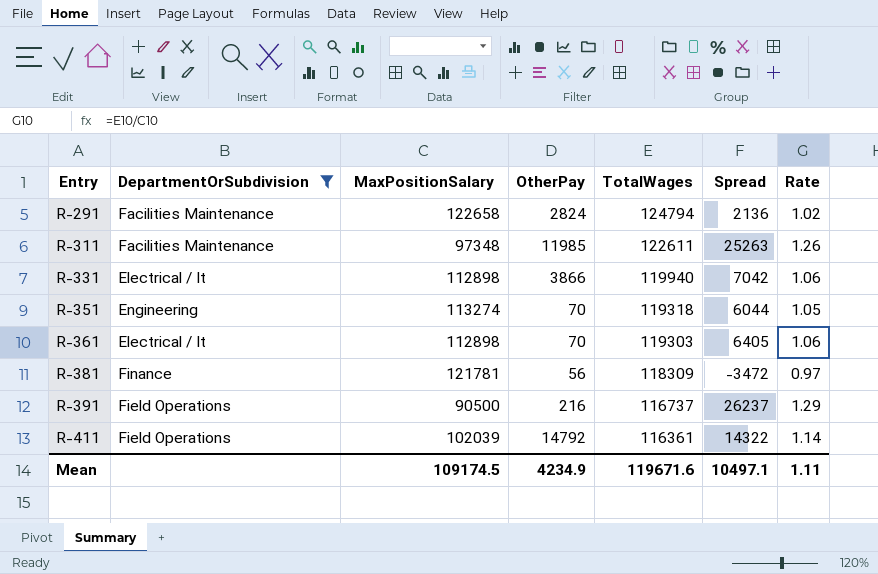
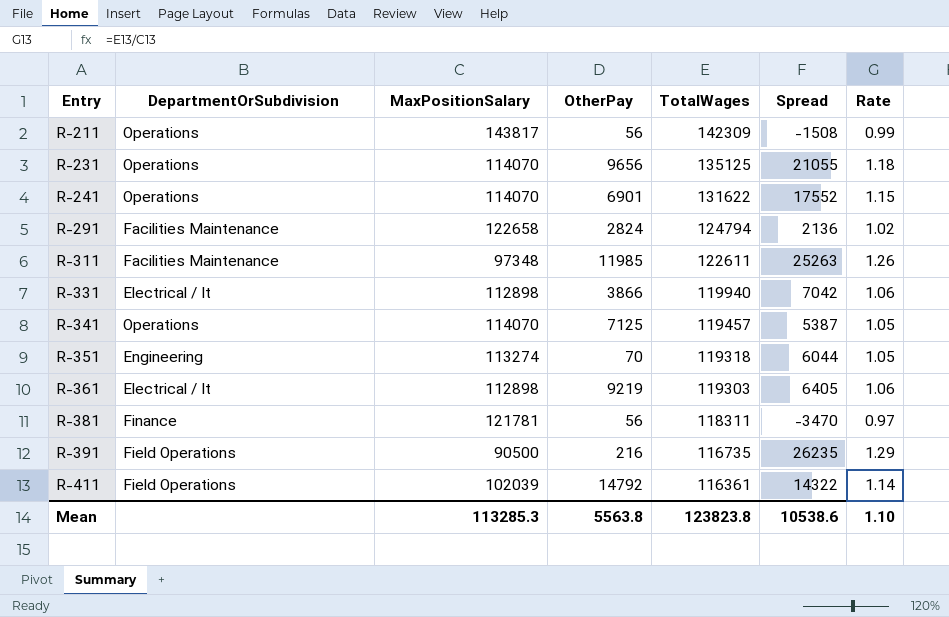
filter: DepartmentOrSubdivision != Operations -> none
R-361 | OtherPay: 70 -> 9219
R-381 | TotalWages: 118309 -> 118311
R-381 | Spread: -3472 -> -3470
R-391 | TotalWages: 116737 -> 116735
R-391 | Spread: 26237 -> 26235
Mean | MaxPositionSalary: 109174.5 -> 113285.3
Mean | OtherPay: 4234.9 -> 5563.8
Mean | TotalWages: 119671.6 -> 123823.8
Mean | Spread: 10497.1 -> 10538.6
Mean | Rate: 1.11 -> 1.10

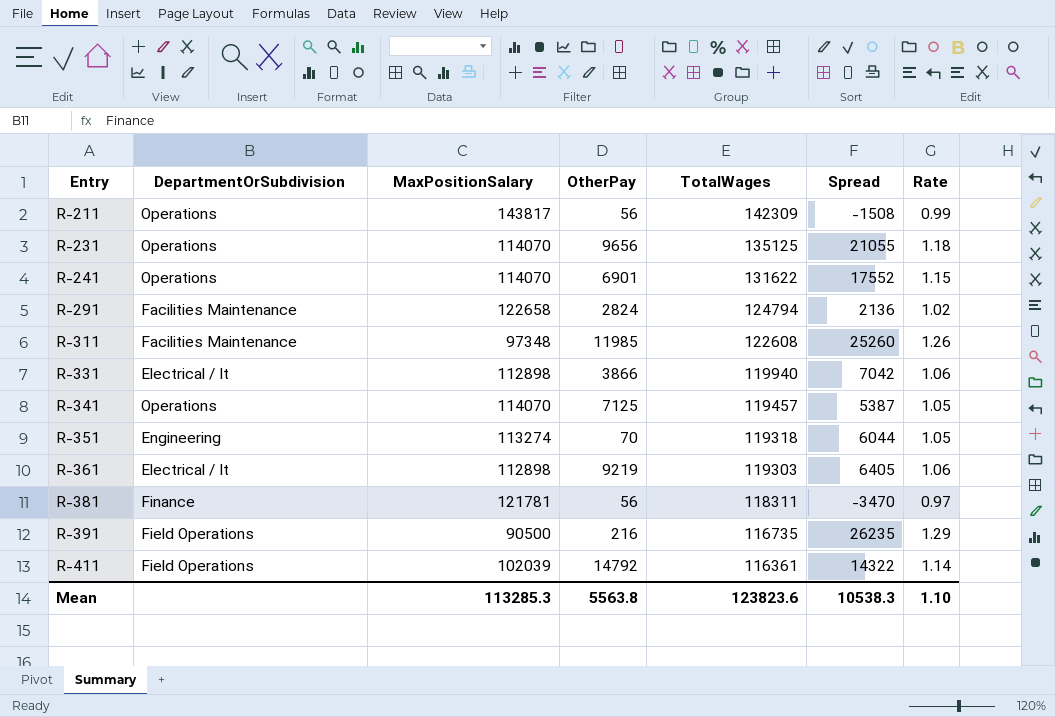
R-311 | TotalWages: 122611 -> 122608
R-311 | Spread: 25263 -> 25260
Mean | TotalWages: 123823.8 -> 123823.6
Mean | Spread: 10538.6 -> 10538.3

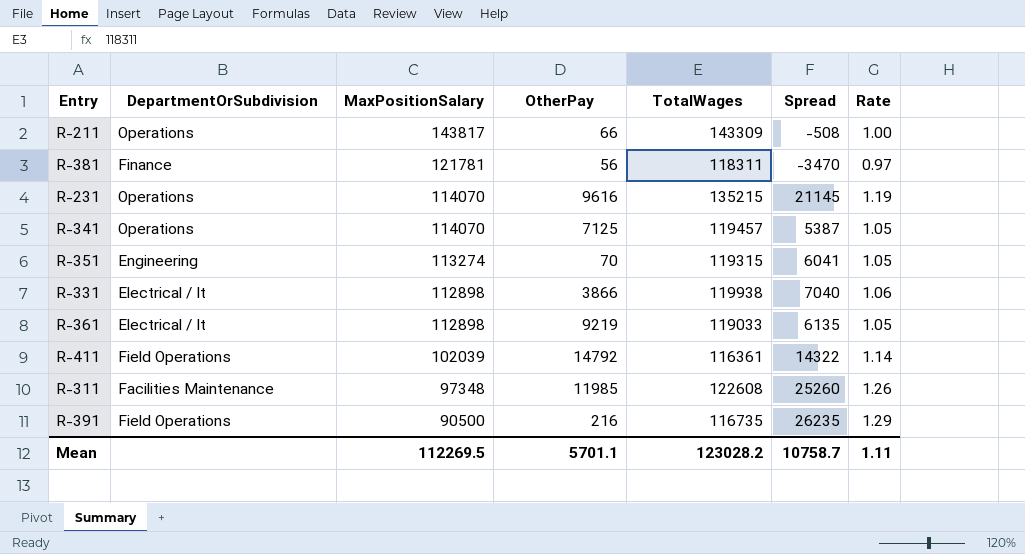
row order: Entry ascending -> MaxPositionSalary descending
row R-241: Operations | 114070 | 6901 | 131622 | 17552 | 1.15 -> none
row R-291: Facilities Maintenance | 122658 | 2824 | 124794 | 2136 | 1.02 -> none
R-211 | OtherPay: 56 -> 66
R-211 | TotalWages: 142309 -> 143309
R-211 | Spread: -1508 -> -508
R-211 | Rate: 0.99 -> 1.00
R-231 | OtherPay: 9656 -> 9616
R-231 | TotalWages: 135125 -> 135215
R-231 | Spread: 21055 -> 21145
R-231 | Rate: 1.18 -> 1.19
R-351 | TotalWages: 119318 -> 119315
R-351 | Spread: 6044 -> 6041
R-331 | TotalWages: 119940 -> 119938
R-331 | Spread: 7042 -> 7040
R-361 | TotalWages: 119303 -> 119033
R-361 | Spread: 6405 -> 6135
R-361 | Rate: 1.06 -> 1.05
Mean | MaxPositionSalary: 113285.3 -> 112269.5
Mean | OtherPay: 5563.8 -> 5701.1
Mean | TotalWages: 123823.6 -> 123028.2
Mean | Spread: 10538.3 -> 10758.7
Mean | Rate: 1.10 -> 1.11

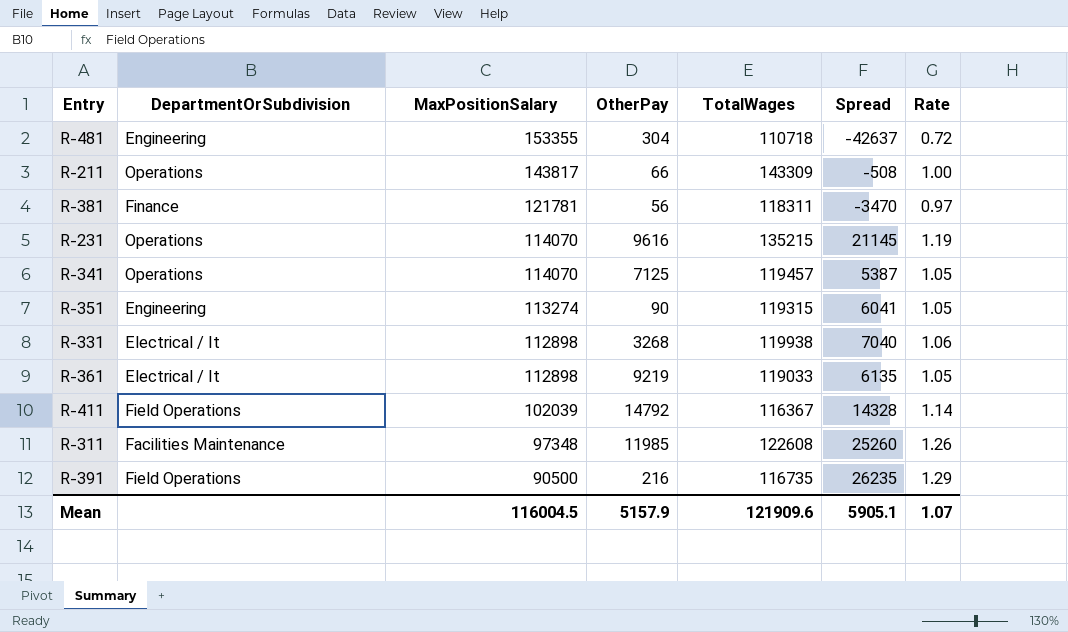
row R-481: none -> Engineering | 153355 | 304 | 110718 | -42637 | 0.72
R-351 | OtherPay: 70 -> 90
R-331 | OtherPay: 3866 -> 3268
R-411 | TotalWages: 116361 -> 116367
R-411 | Spread: 14322 -> 14328
Mean | MaxPositionSalary: 112269.5 -> 116004.5
Mean | OtherPay: 5701.1 -> 5157.9
Mean | TotalWages: 123028.2 -> 121909.6
Mean | Spread: 10758.7 -> 5905.1
Mean | Rate: 1.11 -> 1.07

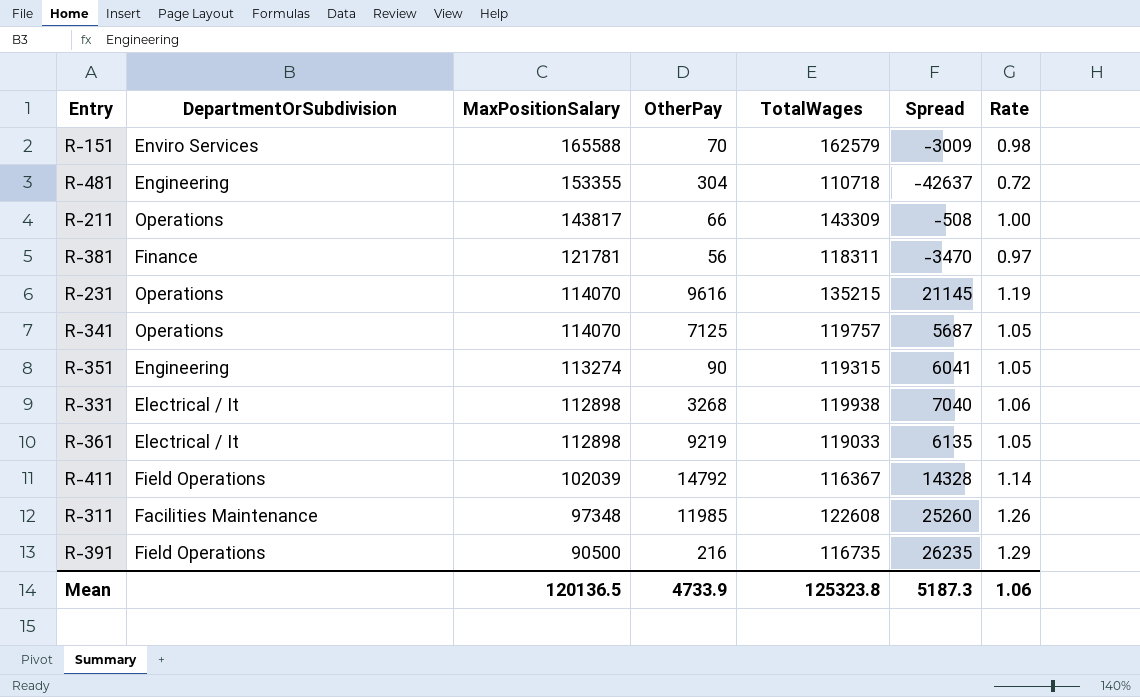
row R-151: none -> Enviro Services | 165588 | 70 | 162579 | -3009 | 0.98
R-341 | TotalWages: 119457 -> 119757
R-341 | Spread: 5387 -> 5687
Mean | MaxPositionSalary: 116004.5 -> 120136.5
Mean | OtherPay: 5157.9 -> 4733.9
Mean | TotalWages: 121909.6 -> 125323.8
Mean | Spread: 5905.1 -> 5187.3
Mean | Rate: 1.07 -> 1.06

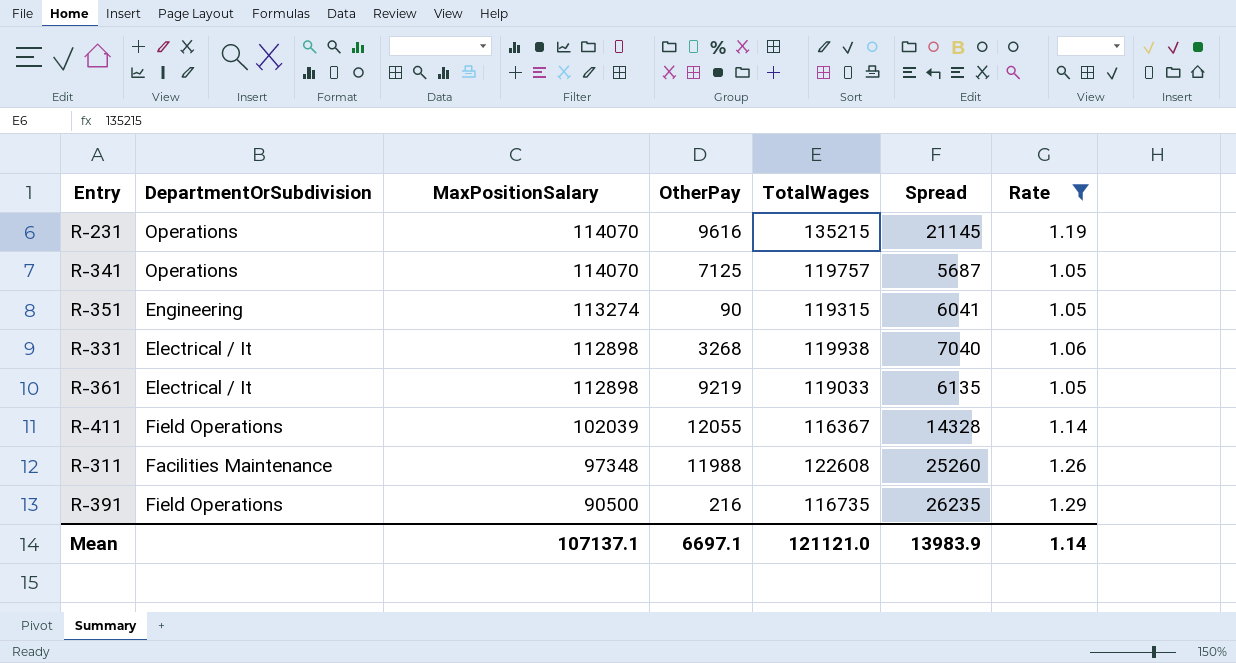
filter: none -> Rate >= 1.05
R-411 | OtherPay: 14792 -> 12055
R-311 | OtherPay: 11985 -> 11988
Mean | MaxPositionSalary: 120136.5 -> 107137.1
Mean | OtherPay: 4733.9 -> 6697.1
Mean | TotalWages: 125323.8 -> 121121.0
Mean | Spread: 5187.3 -> 13983.9
Mean | Rate: 1.06 -> 1.14

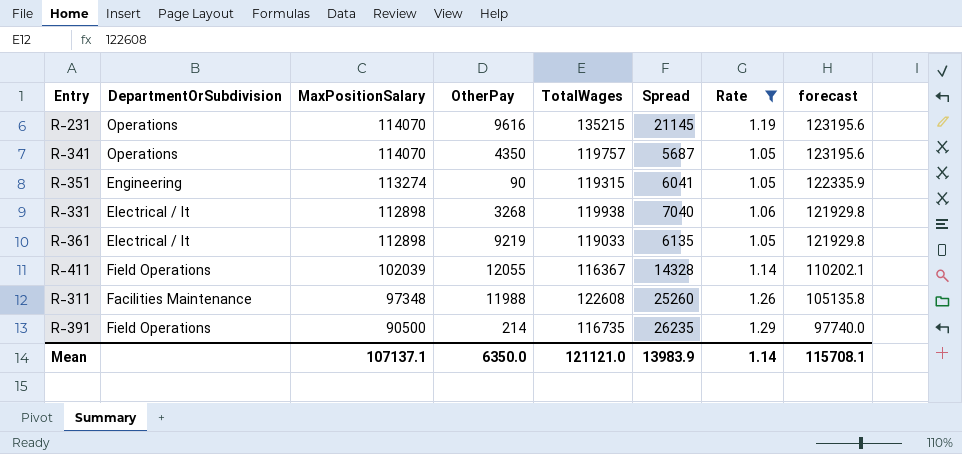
column forecast | formula: none -> [MaxPositionSalary] * 1.08
R-341 | OtherPay: 7125 -> 4350
R-391 | OtherPay: 216 -> 214
Mean | OtherPay: 6697.1 -> 6350.0

